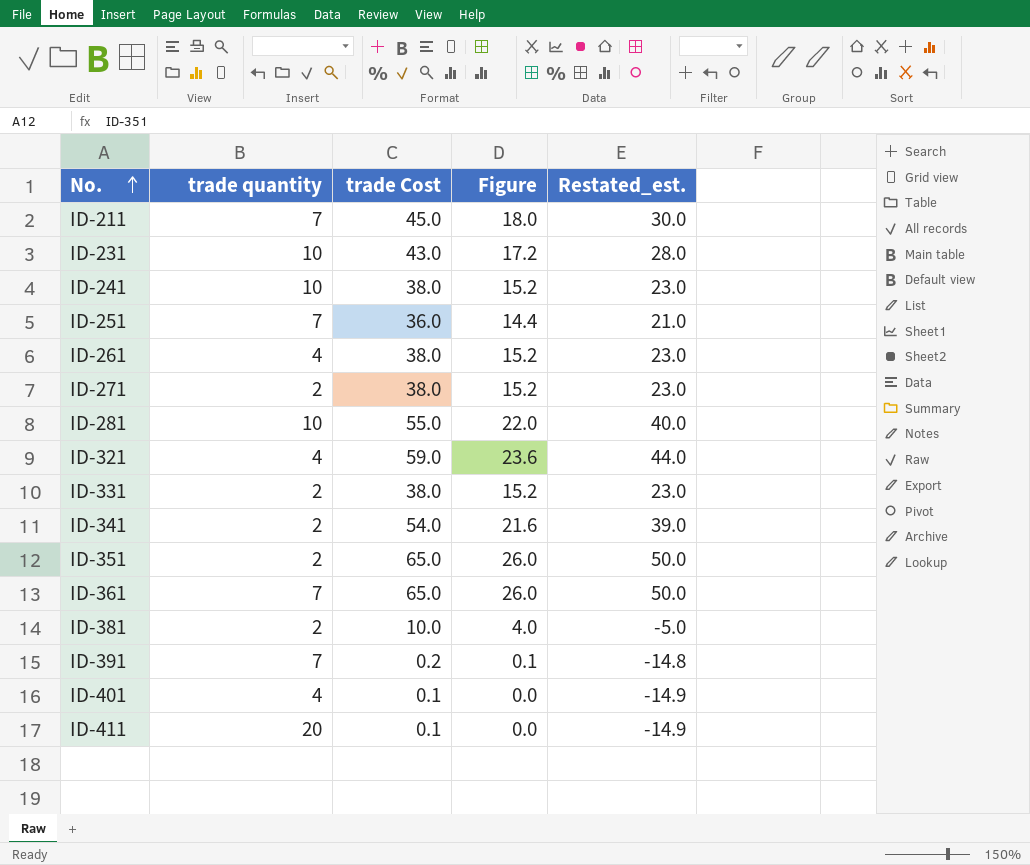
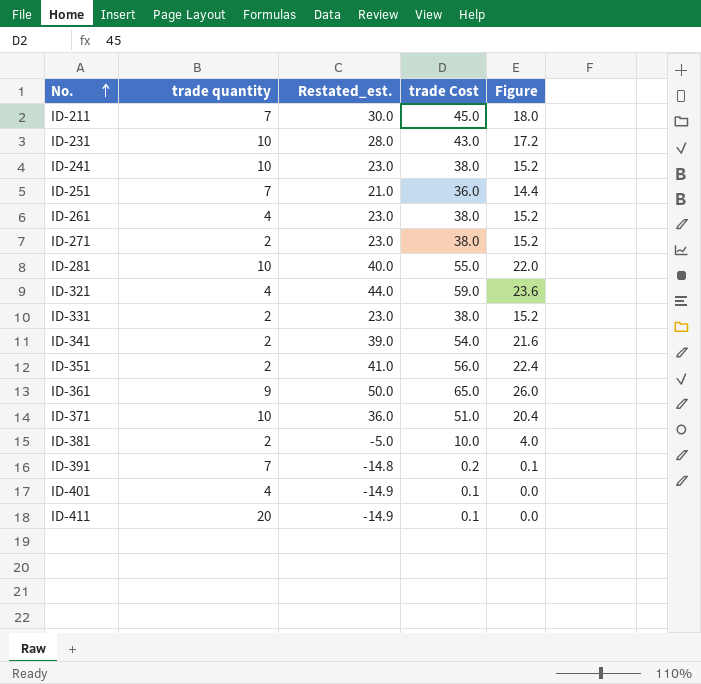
column Restated_est. | position: 5 -> 3
ID-351 | Restated_est.: 50.0 -> 41.0
ID-351 | trade Cost: 65.0 -> 56.0
ID-351 | Figure: 26.0 -> 22.4
ID-361 | trade quantity: 7 -> 9
row ID-371: none -> 10 | 36.0 | 51.0 | 20.4

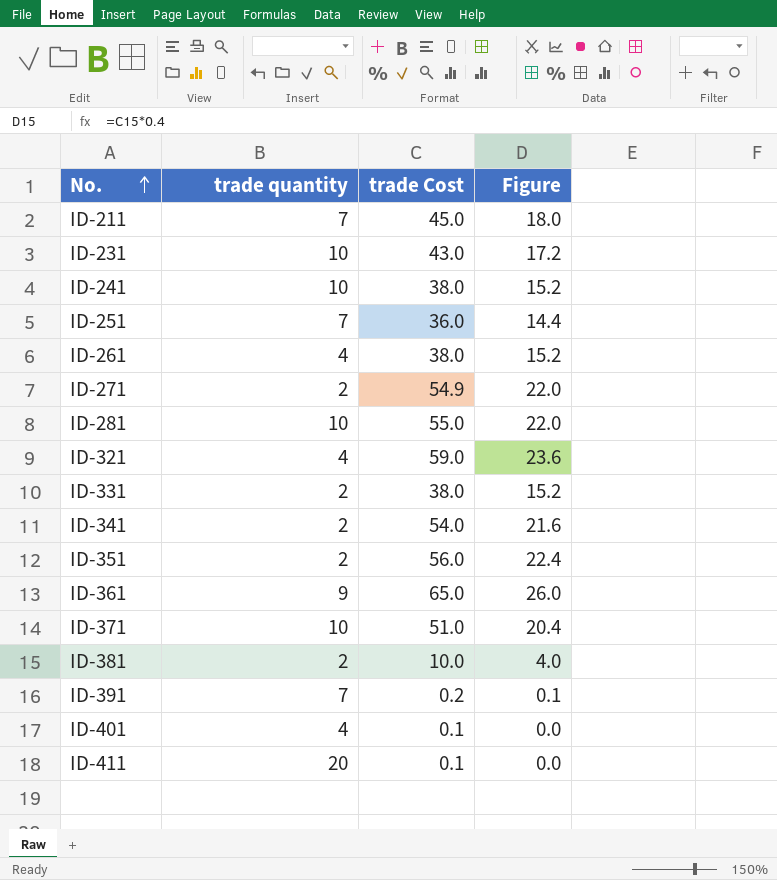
column Restated_est. | formula: [trade Cost] - 15 -> none
ID-271 | trade Cost: 38.0 -> 54.9
ID-271 | Figure: 15.2 -> 22.0

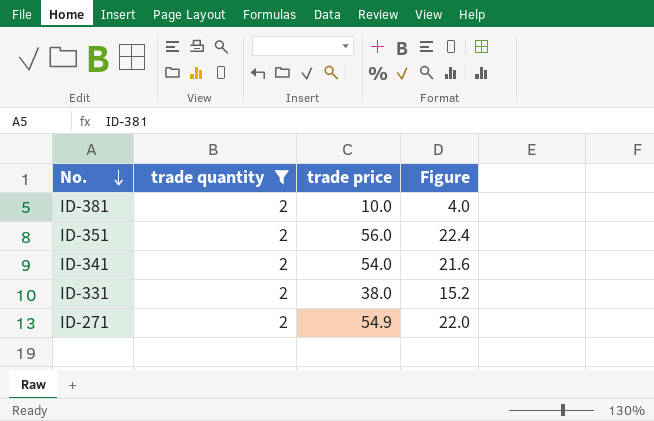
filter: none -> trade quantity = 2
row order: No. ascending -> No. descending
column name: trade Cost -> trade price

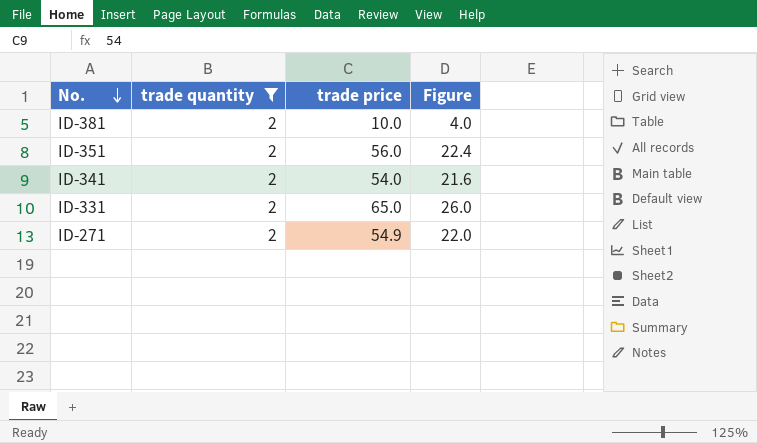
ID-331 | trade price: 38.0 -> 65.0
ID-331 | Figure: 15.2 -> 26.0

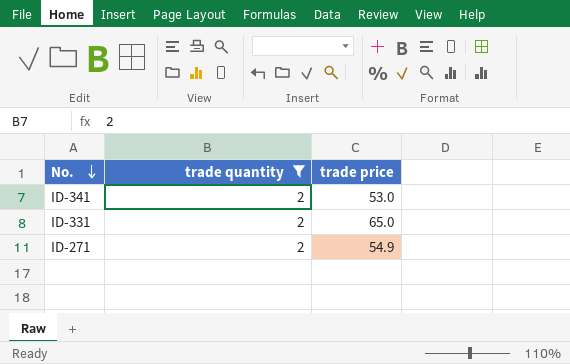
column Figure | formula: [trade price] * 0.4 -> none
row ID-381: 2 | 10.0 | 4.0 -> none
row ID-351: 2 | 56.0 | 22.4 -> none
ID-341 | trade price: 54.0 -> 53.0

